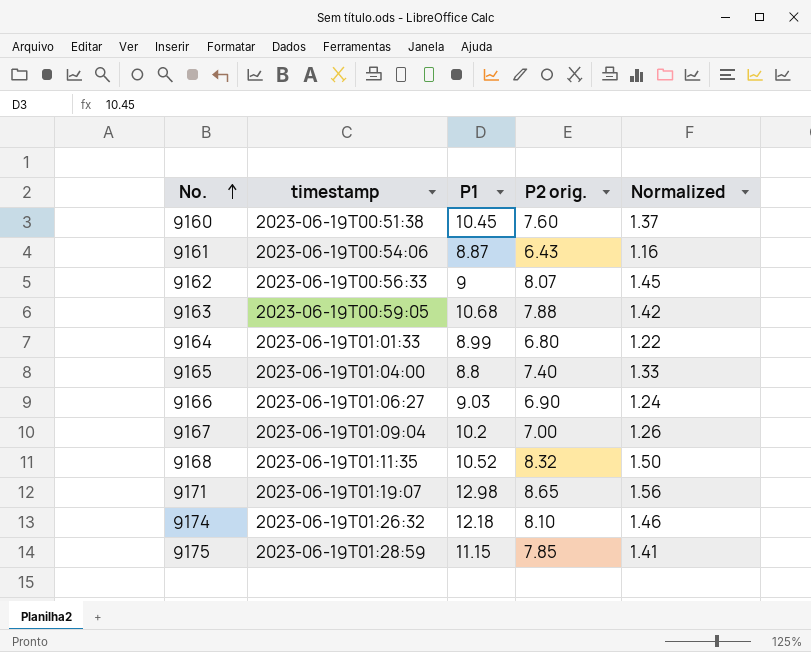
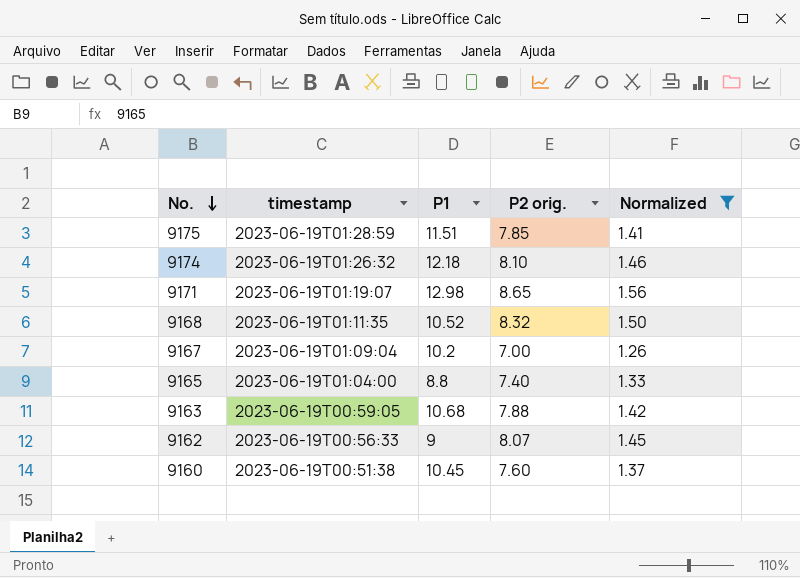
filter: none -> Normalized >= 1.26
row order: No. ascending -> No. descending
9175 | P1: 11.15 -> 11.51

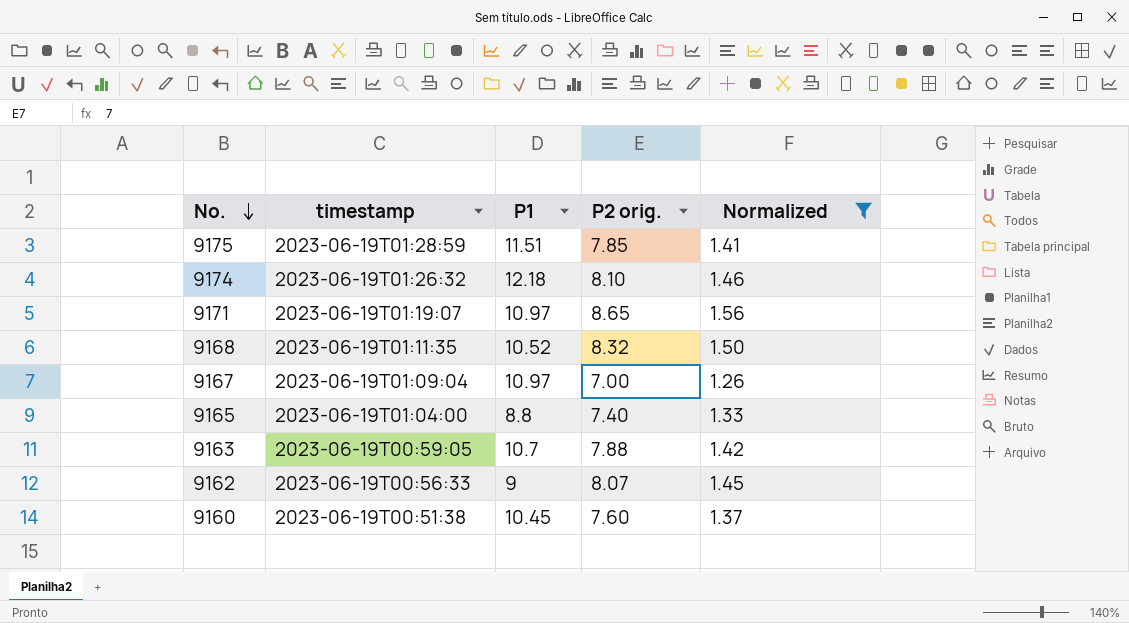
9171 | P1: 12.98 -> 10.97
9167 | P1: 10.2 -> 10.97
9163 | P1: 10.68 -> 10.7

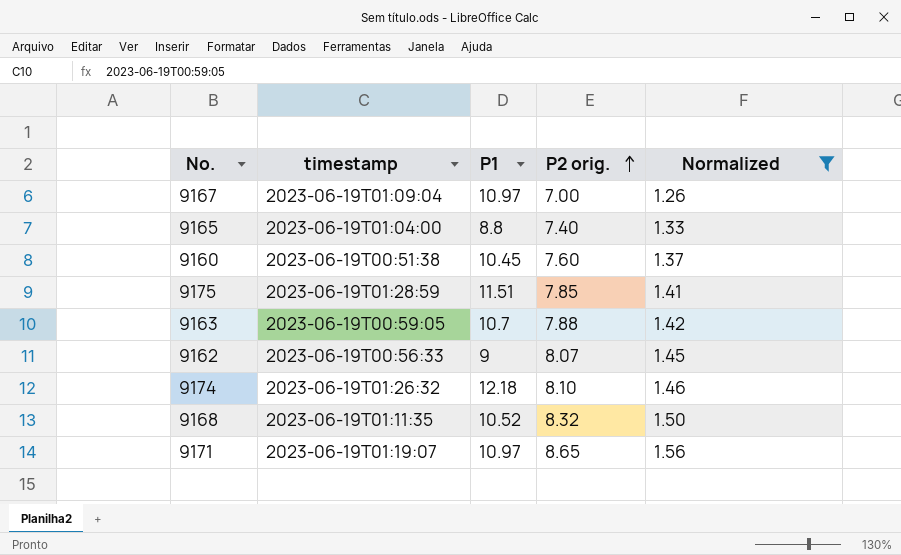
row order: No. descending -> P2 orig. ascending

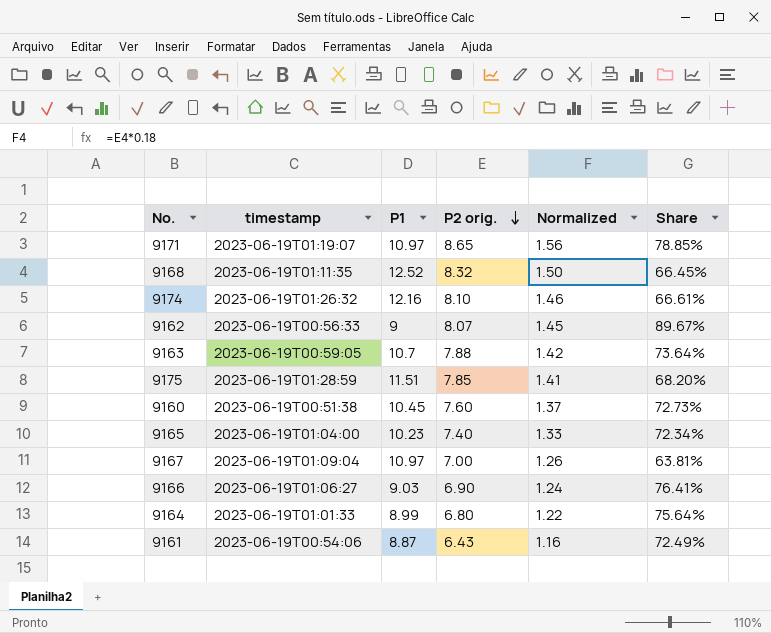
filter: Normalized >= 1.26 -> none
row order: P2 orig. ascending -> P2 orig. descending
column Share | formula: none -> [P2 orig.] / [P1]
9168 | P1: 10.52 -> 12.52
9174 | P1: 12.18 -> 12.16
9165 | P1: 8.8 -> 10.23

